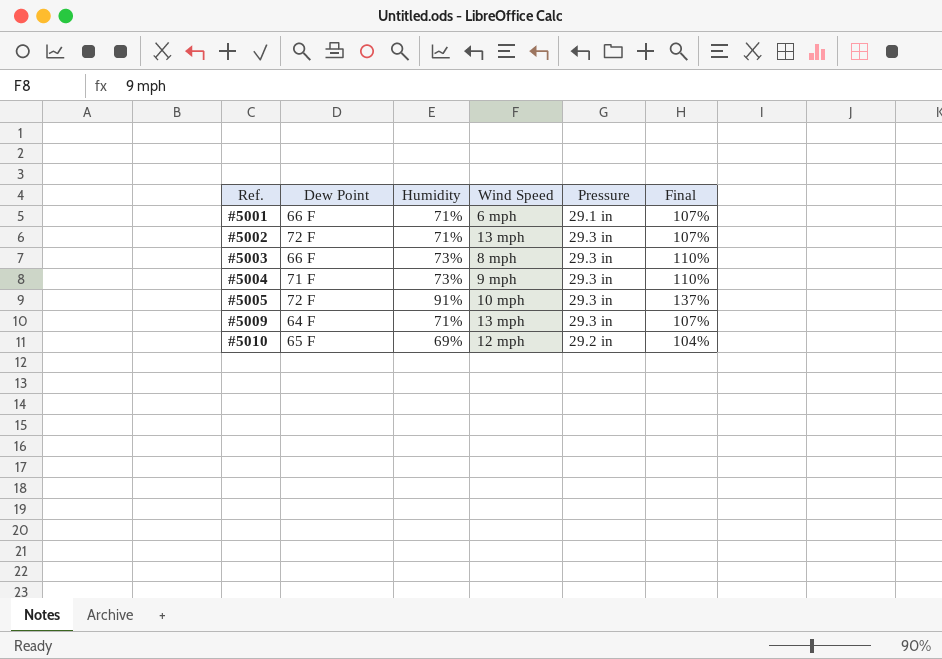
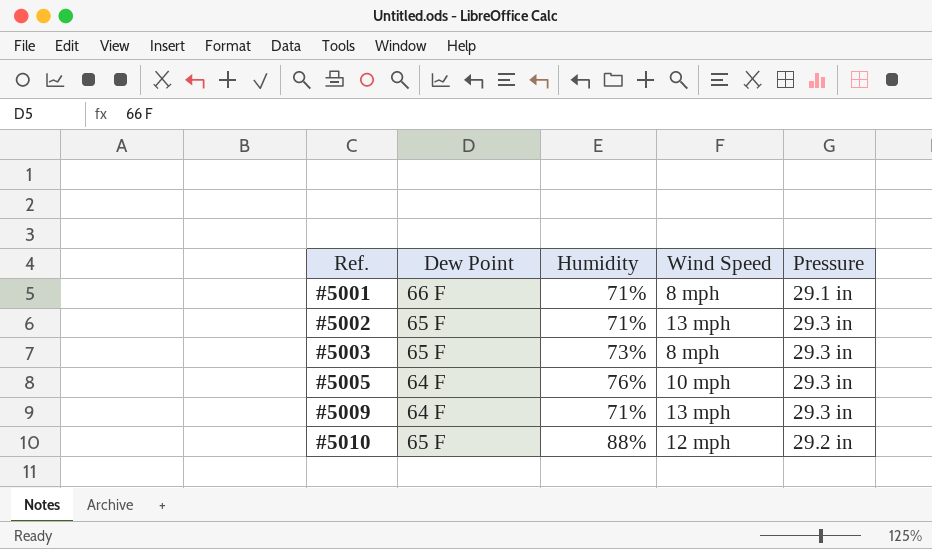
column Final | formula: [Humidity] * 1.5 -> none
row #5004: 71 F | 73% | 9 mph | 29.3 in | 110% -> none
#5001 | Wind Speed: 6 mph -> 8 mph
#5002 | Dew Point: 72 F -> 65 F
#5003 | Dew Point: 66 F -> 65 F
#5005 | Dew Point: 72 F -> 64 F
#5005 | Humidity: 91% -> 76%
#5010 | Humidity: 69% -> 88%

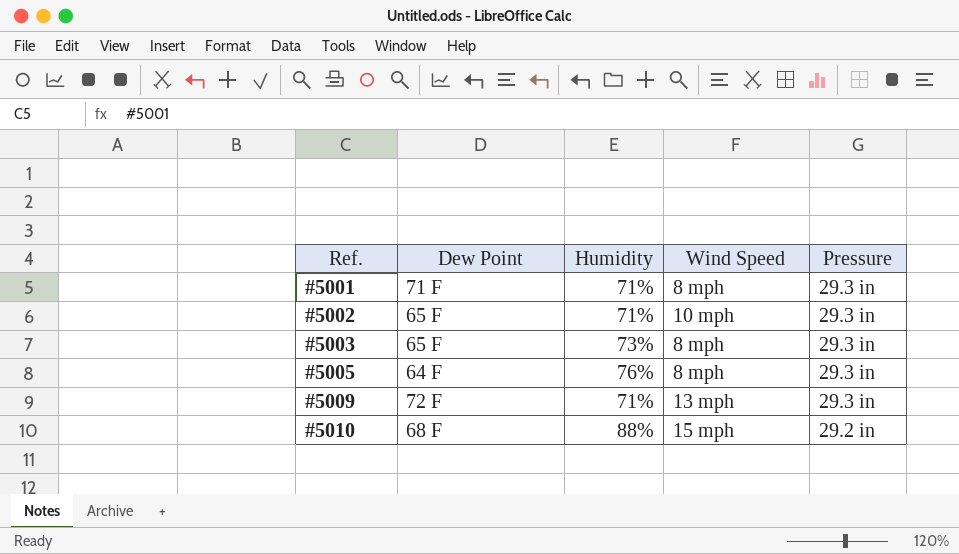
#5001 | Dew Point: 66 F -> 71 F
#5001 | Pressure: 29.1 in -> 29.3 in
#5002 | Wind Speed: 13 mph -> 10 mph
#5005 | Wind Speed: 10 mph -> 8 mph
#5009 | Dew Point: 64 F -> 72 F
#5010 | Dew Point: 65 F -> 68 F
#5010 | Wind Speed: 12 mph -> 15 mph

